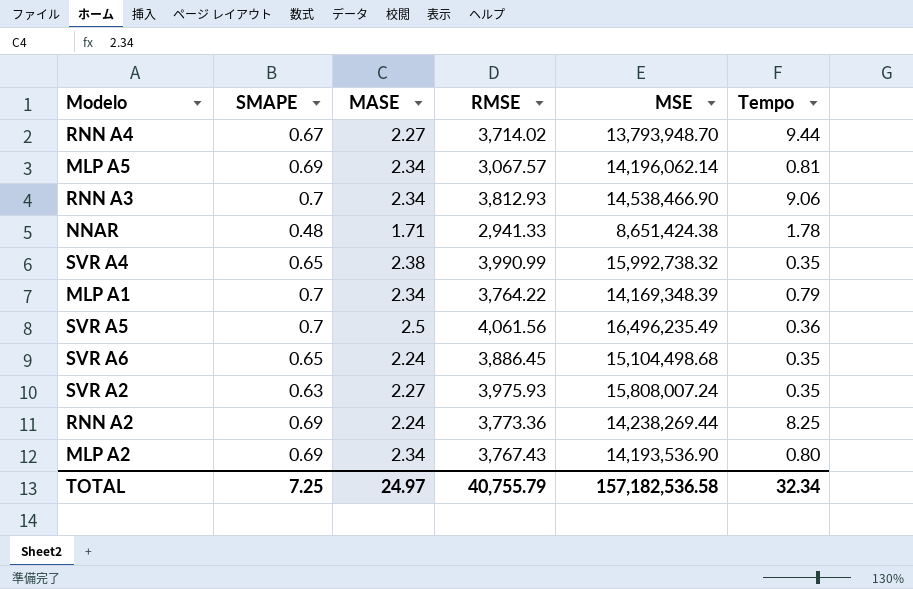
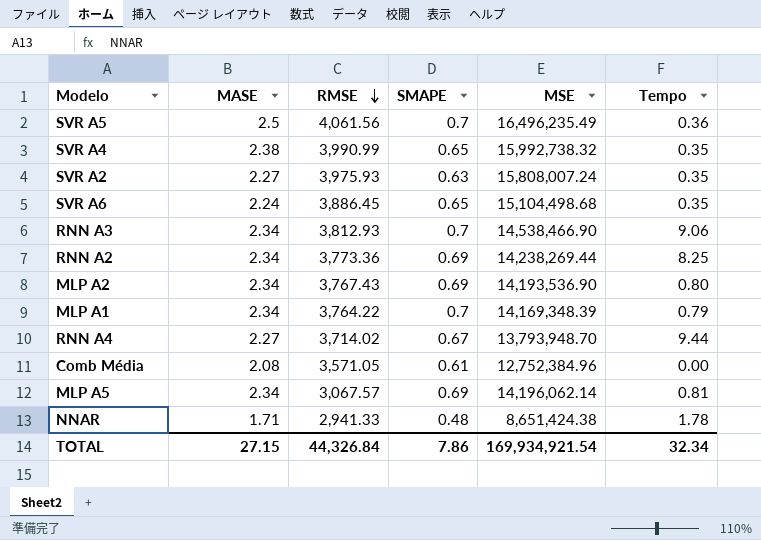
row order: none -> RMSE descending
column SMAPE | position: 2 -> 4
RNN A2 | MASE: 2.24 -> 2.34
row Comb Média: none -> 2.08 | 3,571.05 | 0.61 | 12,752,384.96 | 0.00
TOTAL | MASE: 24.97 -> 27.15
TOTAL | RMSE: 40,755.79 -> 44,326.84
TOTAL | SMAPE: 7.25 -> 7.86
TOTAL | MSE: 157,182,536.58 -> 169,934,921.54

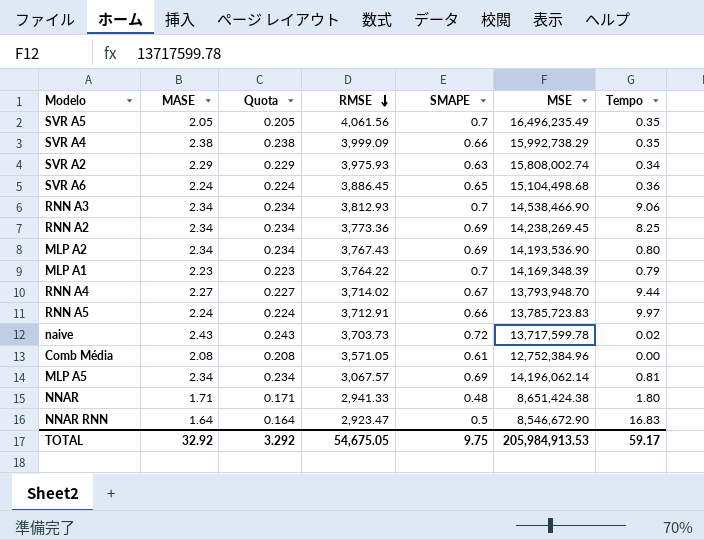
column Quota | formula: none -> [MASE] * 0.1
SVR A5 | MASE: 2.5 -> 2.05
SVR A5 | Tempo: 0.36 -> 0.35
SVR A4 | RMSE: 3,990.99 -> 3,999.09
SVR A4 | SMAPE: 0.65 -> 0.66
SVR A4 | MSE: 15,992,738.32 -> 15,992,738.29
SVR A2 | MASE: 2.27 -> 2.29
SVR A2 | MSE: 15,808,007.24 -> 15,808,002.74
SVR A2 | Tempo: 0.35 -> 0.34
SVR A6 | Tempo: 0.35 -> 0.36
RNN A2 | MSE: 14,238,269.44 -> 14,238,269.45
MLP A1 | MASE: 2.34 -> 2.23
row RNN A5: none -> 2.24 | 0.224 | 3,712.91 | 0.66 | 13,785,723.83 | 9.97
row naive: none -> 2.43 | 0.243 | 3,703.73 | 0.72 | 13,717,599.78 | 0.02
NNAR | Tempo: 1.78 -> 1.80
row NNAR RNN: none -> 1.64 | 0.164 | 2,923.47 | 0.5 | 8,546,672.90 | 16.83
TOTAL | MASE: 27.15 -> 32.92
TOTAL | RMSE: 44,326.84 -> 54,675.05
TOTAL | SMAPE: 7.86 -> 9.75
TOTAL | MSE: 169,934,921.54 -> 205,984,913.53
TOTAL | Tempo: 32.34 -> 59.17

